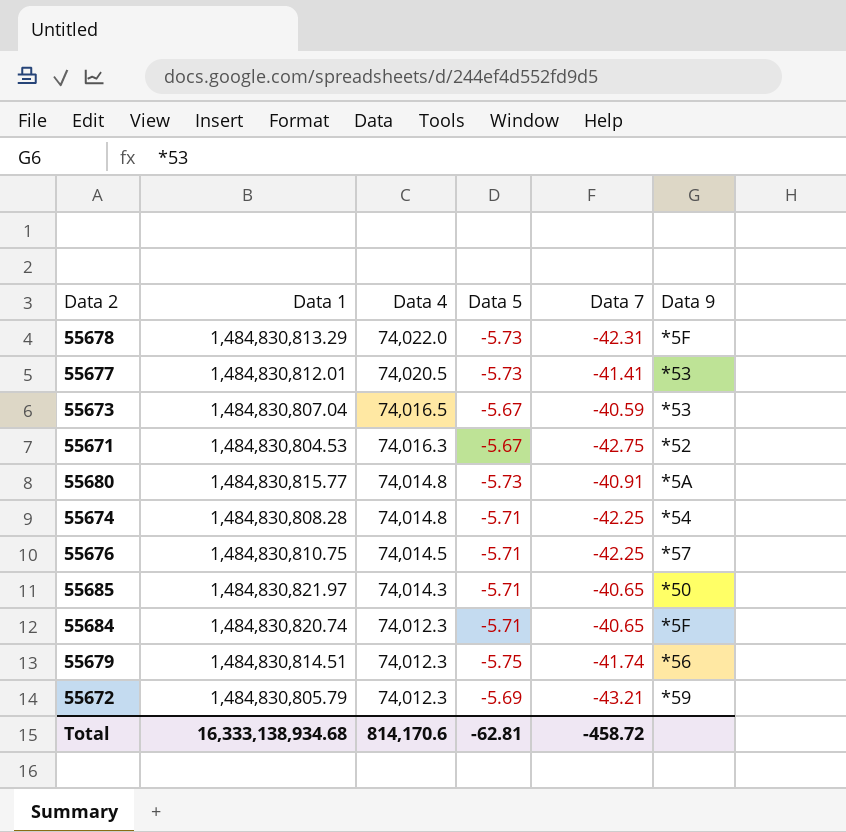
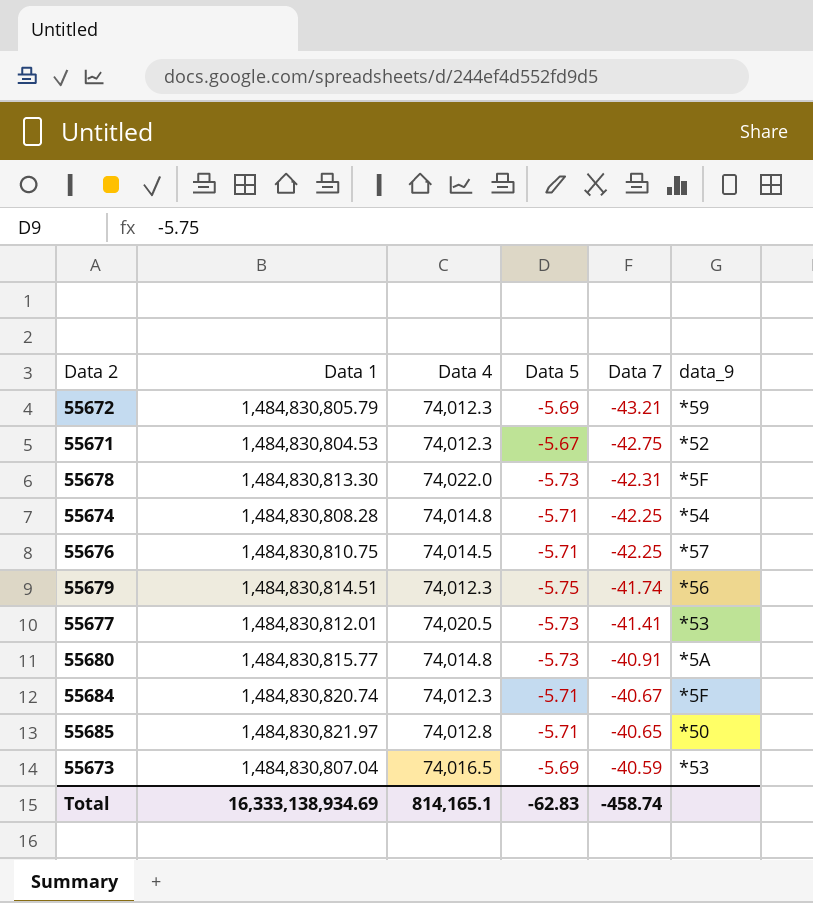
row order: Data 4 descending -> Data 7 ascending
column name: Data 9 -> data_9
55671 | Data 4: 74,016.3 -> 74,012.3
55678 | Data 1: 1,484,830,813.29 -> 1,484,830,813.30
55684 | Data 7: -40.65 -> -40.67
55685 | Data 4: 74,014.3 -> 74,012.8
55673 | Data 5: -5.67 -> -5.69
Total | Data 1: 16,333,138,934.68 -> 16,333,138,934.69
Total | Data 4: 814,170.6 -> 814,165.1
Total | Data 5: -62.81 -> -62.83
Total | Data 7: -458.72 -> -458.74

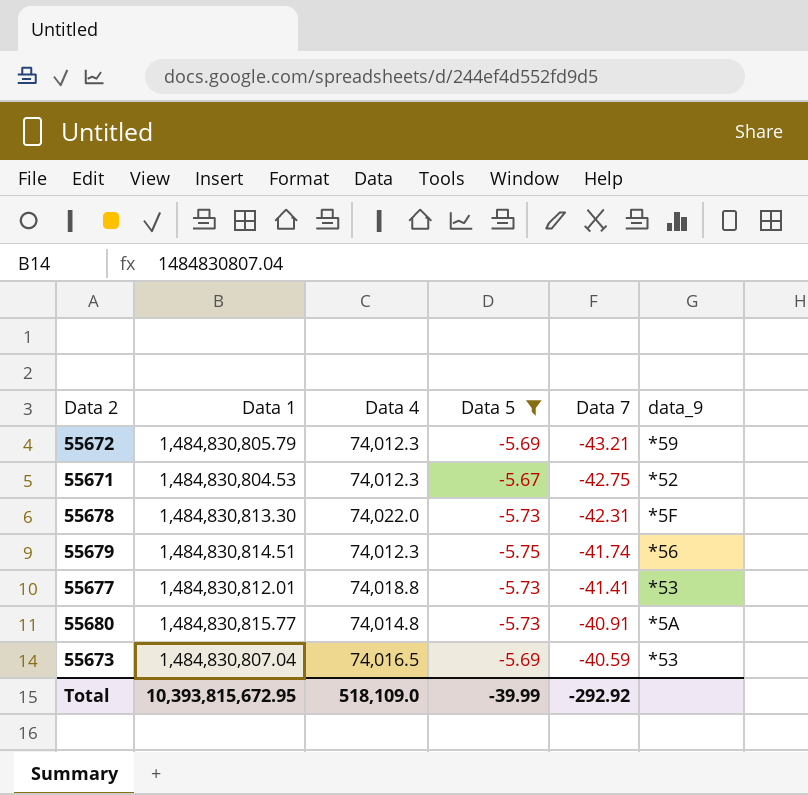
filter: none -> Data 5 != -5.71
55677 | Data 4: 74,020.5 -> 74,018.8
Total | Data 1: 16,333,138,934.69 -> 10,393,815,672.95
Total | Data 4: 814,165.1 -> 518,109.0
Total | Data 5: -62.83 -> -39.99
Total | Data 7: -458.74 -> -292.92

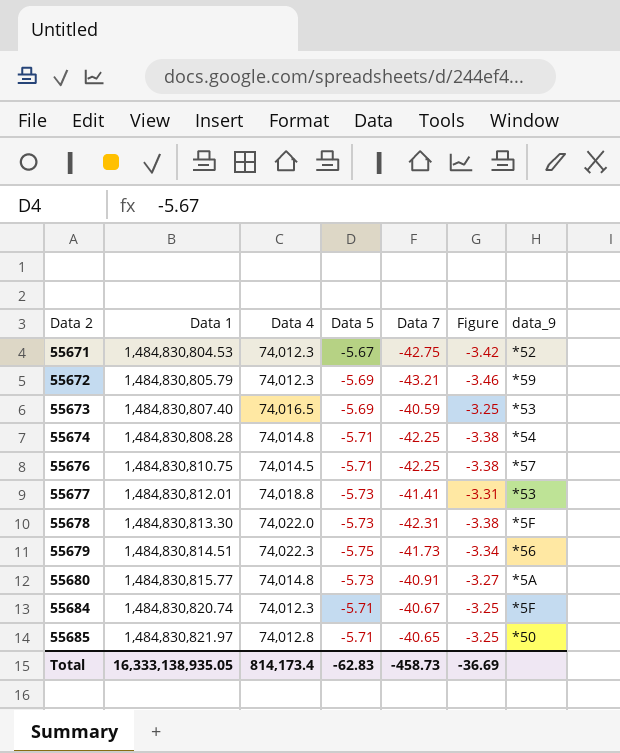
filter: Data 5 != -5.71 -> none
row order: Data 7 ascending -> Data 2 ascending
column Figure | formula: none -> [Data 7] * 0.08
55673 | Data 1: 1,484,830,807.04 -> 1,484,830,807.40
55679 | Data 4: 74,012.3 -> 74,022.3
55679 | Data 7: -41.74 -> -41.73
Total | Data 1: 10,393,815,672.95 -> 16,333,138,935.05
Total | Data 4: 518,109.0 -> 814,173.4
Total | Data 5: -39.99 -> -62.83
Total | Data 7: -292.92 -> -458.73

